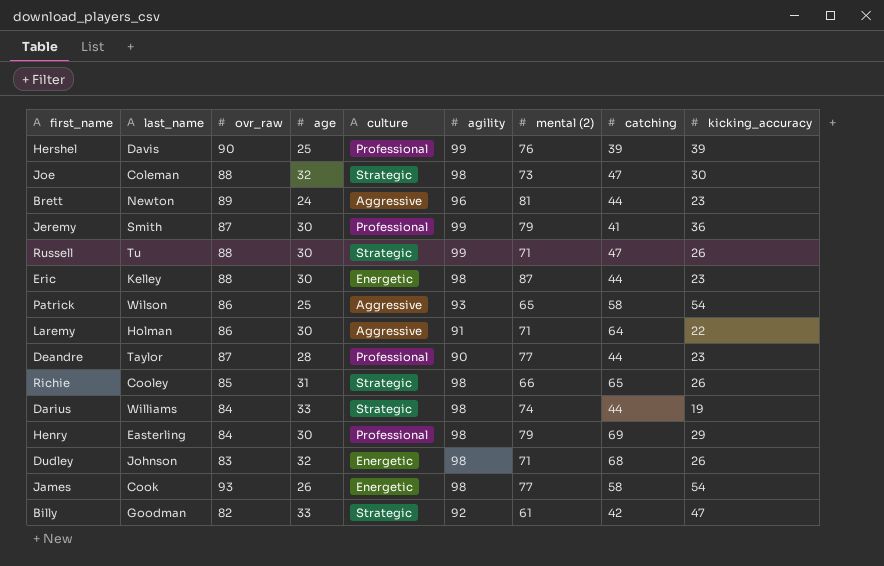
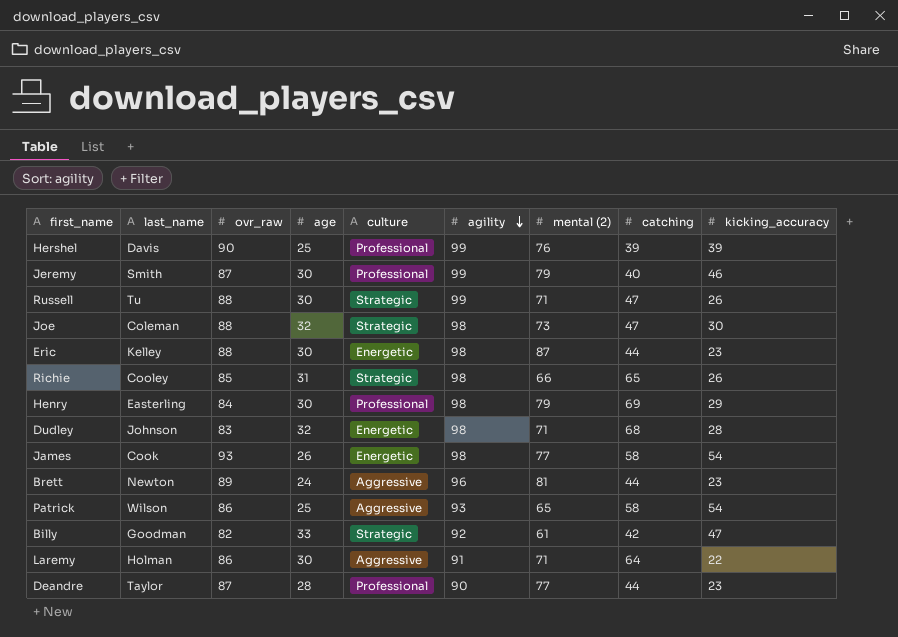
row order: none -> agility descending
row Darius: Williams | 84 | 33 | Strategic | 98 | 74 | 44 | 19 -> none
Jeremy | catching: 41 -> 40
Jeremy | kicking_accuracy: 36 -> 46
Dudley | kicking_accuracy: 26 -> 28

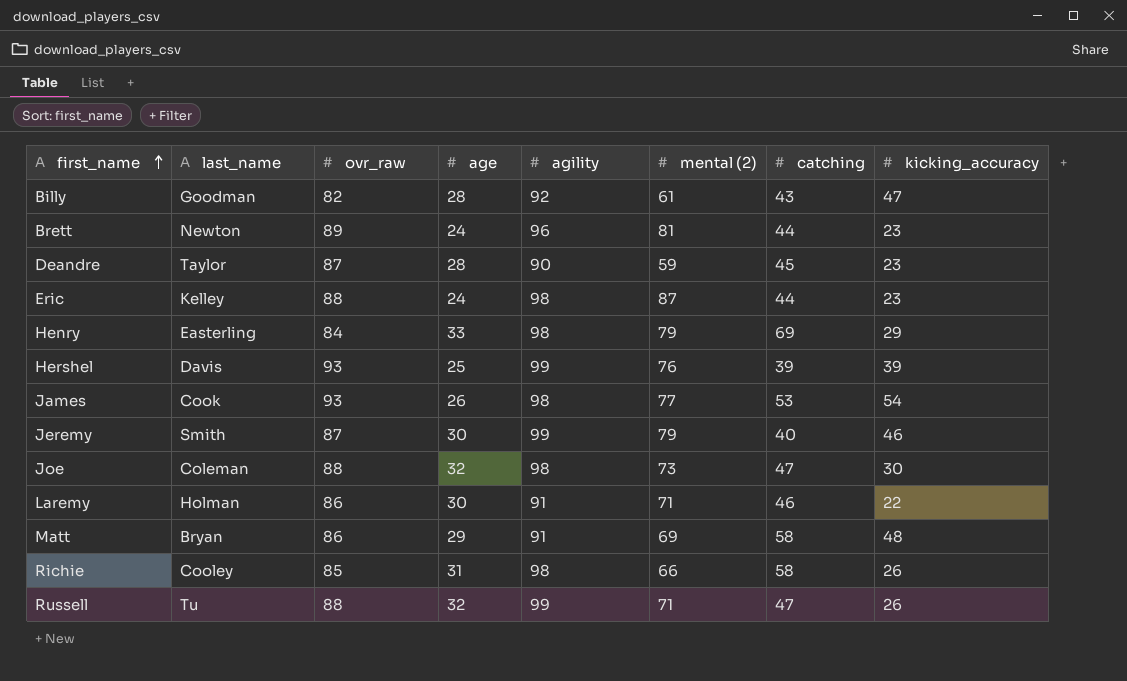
row order: agility descending -> first_name ascending
column culture | position: 5 -> none
row Dudley: Johnson | 83 | 32 | Energetic | 98 | 71 | 68 | 28 -> none
row Patrick: Wilson | 86 | 25 | Aggressive | 93 | 65 | 58 | 54 -> none
Billy | age: 33 -> 28
Billy | catching: 42 -> 43
Deandre | mental (2): 77 -> 59
Deandre | catching: 44 -> 45
Eric | age: 30 -> 24
Henry | age: 30 -> 33
Hershel | ovr_raw: 90 -> 93
James | catching: 58 -> 53
Laremy | catching: 64 -> 46
row Matt: none -> Bryan | 86 | 29 | 91 | 69 | 58 | 48
Richie | catching: 65 -> 58
Russell | age: 30 -> 32

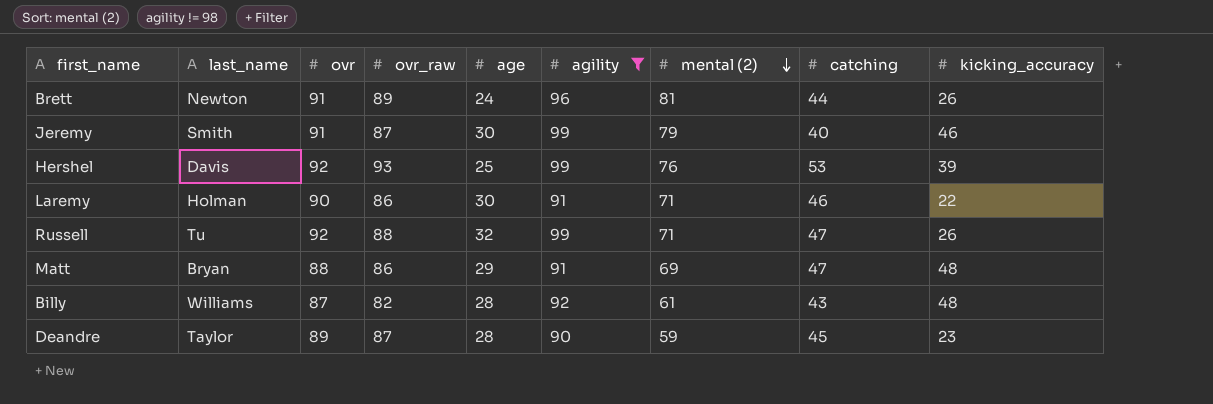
filter: none -> agility != 98
row order: first_name ascending -> mental (2) descending
column ovr | position: none -> 3
Brett | kicking_accuracy: 23 -> 26
Hershel | catching: 39 -> 53
Matt | catching: 58 -> 47
Billy | last_name: Goodman -> Williams
Billy | kicking_accuracy: 47 -> 48

